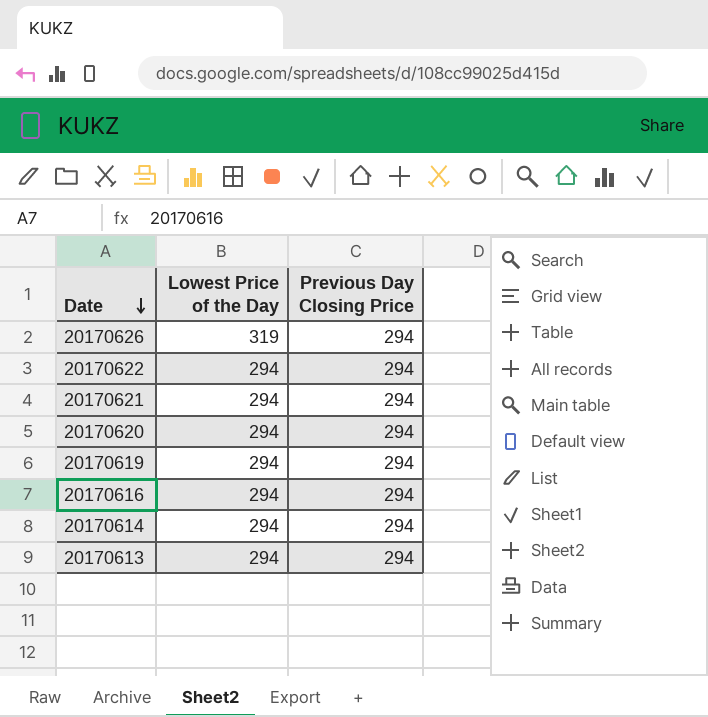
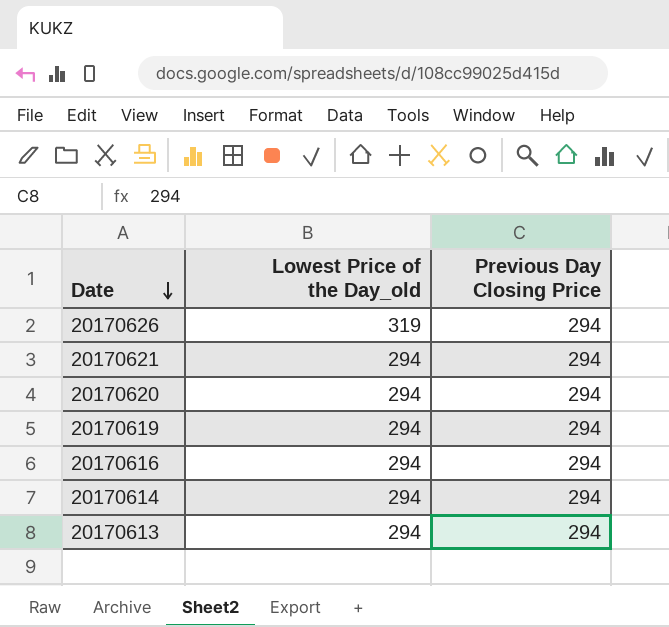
column name: Lowest Price of the Day -> Lowest Price of the Day_old
row 20170622: 294 | 294 -> none

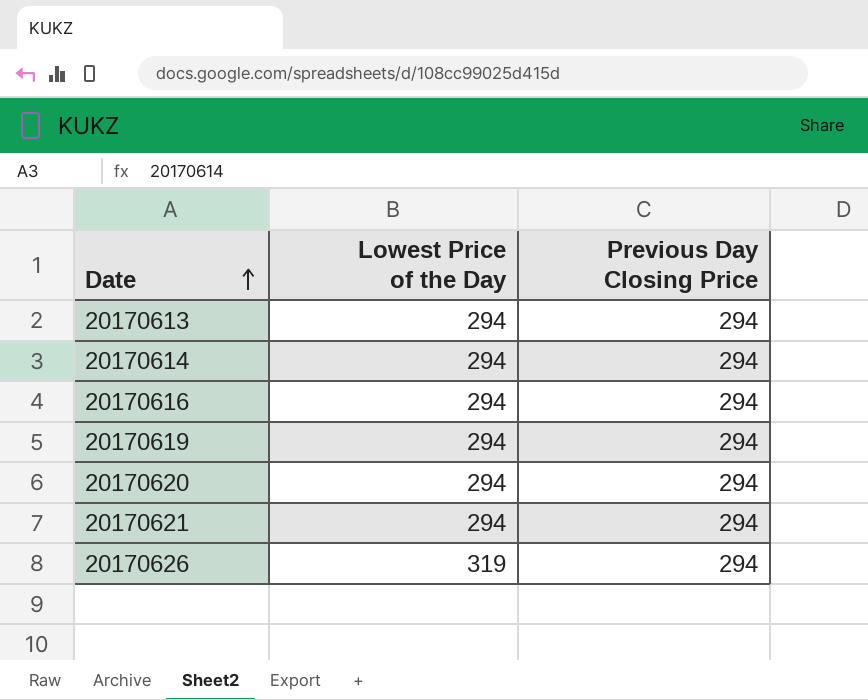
row order: Date descending -> Date ascending
column name: Lowest Price of the Day_old -> Lowest Price of the Day

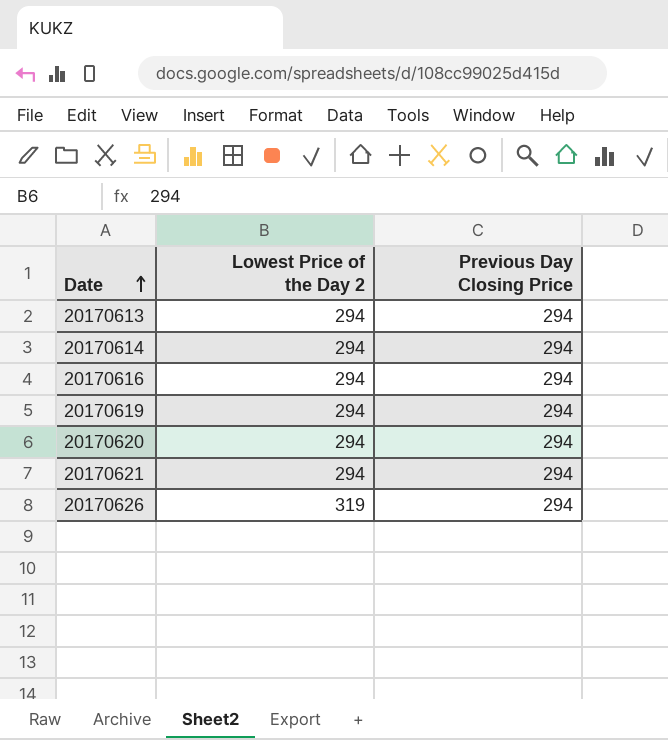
column name: Lowest Price of the Day -> Lowest Price of the Day 2

